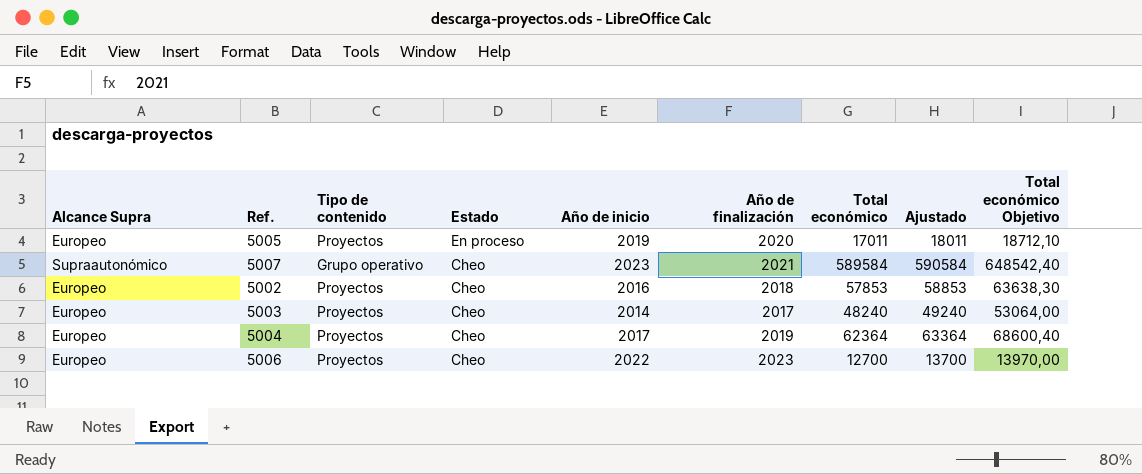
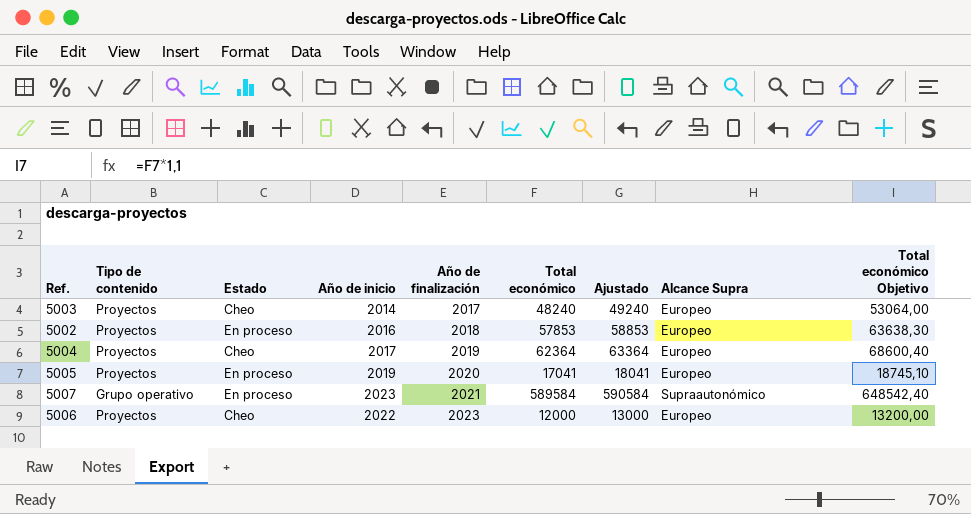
row order: Estado descending -> Año de finalización ascending
column Alcance Supra | position: 1 -> 8
5002 | Estado: Cheo -> En proceso
5005 | Total económico: 17011 -> 17041
5005 | Ajustado: 18011 -> 18041
5005 | Total económico Objetivo: 18712,10 -> 18745,10
5007 | Estado: Cheo -> En proceso
5006 | Total económico: 12700 -> 12000
5006 | Ajustado: 13700 -> 13000
5006 | Total económico Objetivo: 13970,00 -> 13200,00

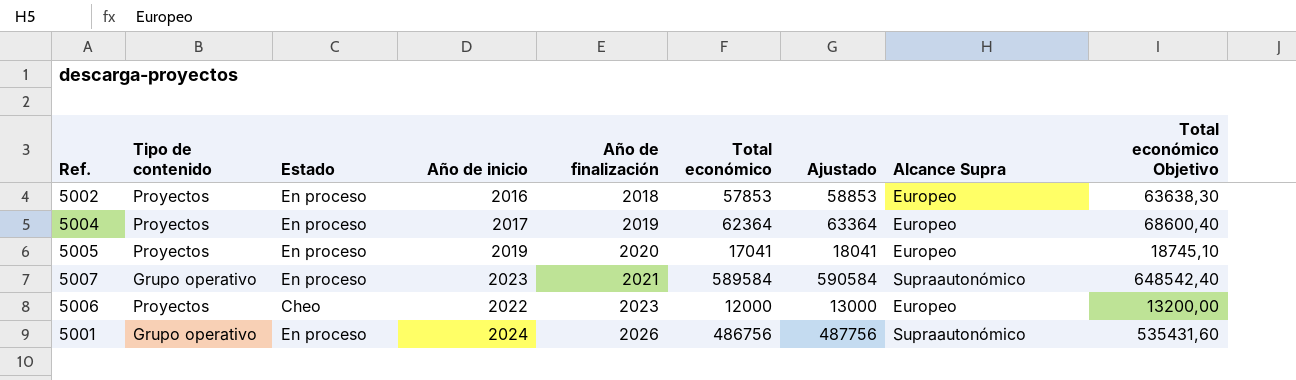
row 5003: Proyectos | Cheo | 2014 | 2017 | 48240 | 49240 | Europeo | 53064,00 -> none
5004 | Estado: Cheo -> En proceso
row 5001: none -> Grupo operativo | En proceso | 2024 | 2026 | 486756 | 487756 | Supraautonómico | 535431,60

